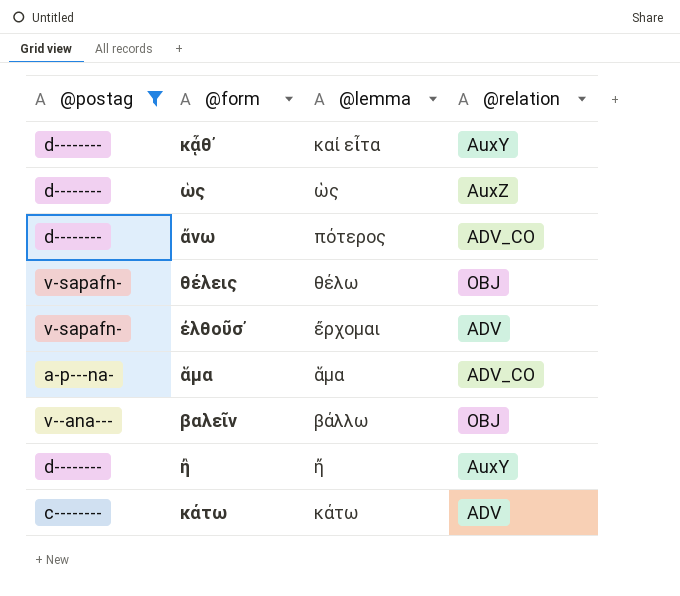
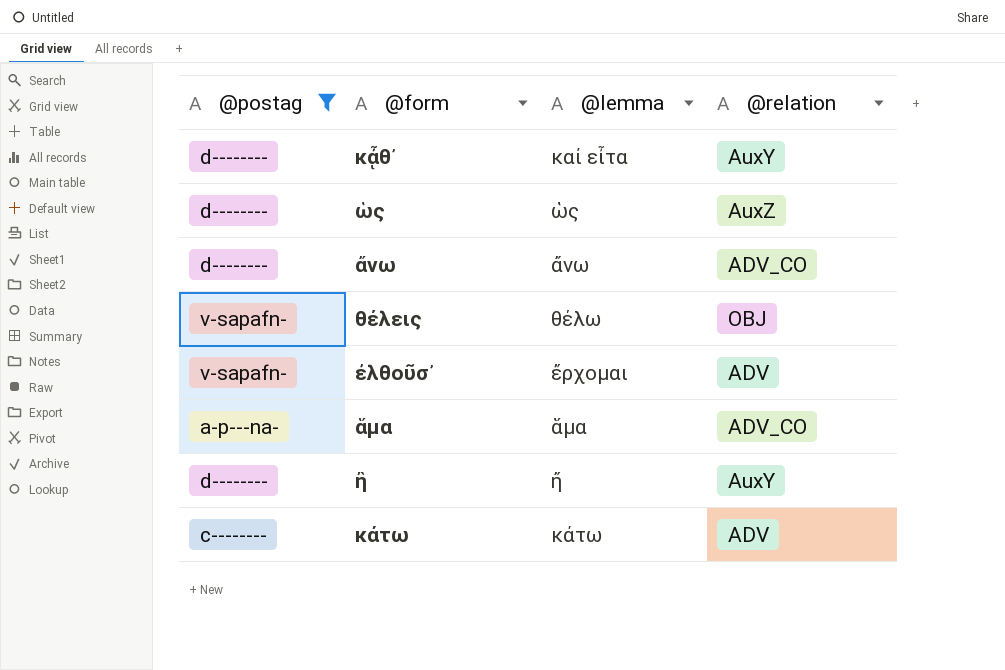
row βαλεῖν: v--ana--- | βάλλω | OBJ -> none
ἄνω | @lemma: πότερος -> ἄνω

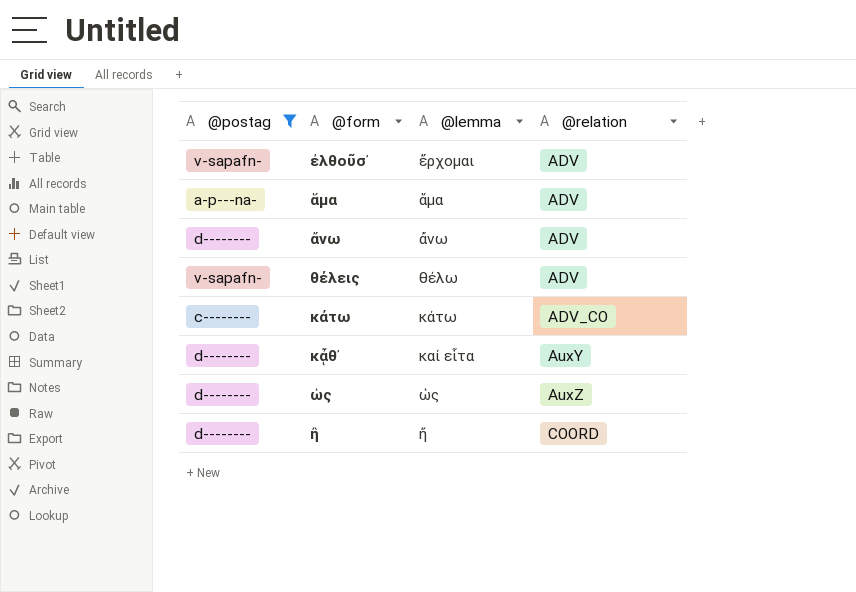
row order: none -> @relation ascending
ἅμα | @relation: ADV_CO -> ADV
ἄνω | @relation: ADV_CO -> ADV
θέλεις | @relation: OBJ -> ADV
κάτω | @relation: ADV -> ADV_CO
ἢ | @relation: AuxY -> COORD

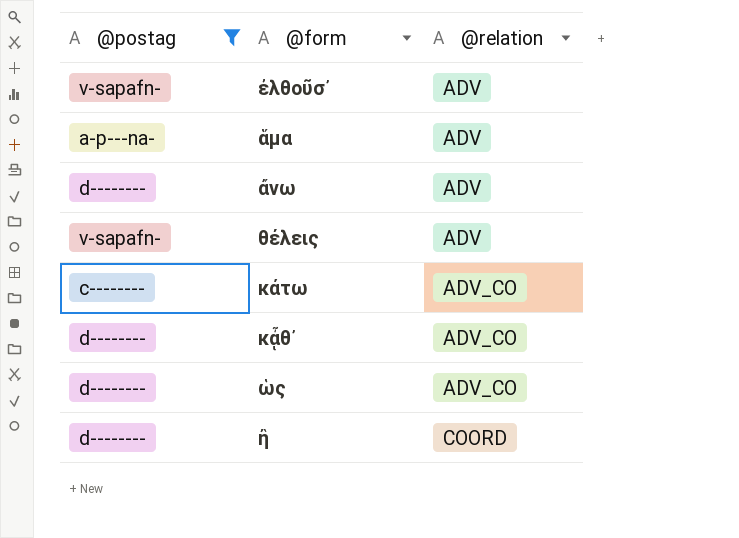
column @lemma | position: 3 -> none
κᾆθ᾽ | @relation: AuxY -> ADV_CO
ὡς | @relation: AuxZ -> ADV_CO

